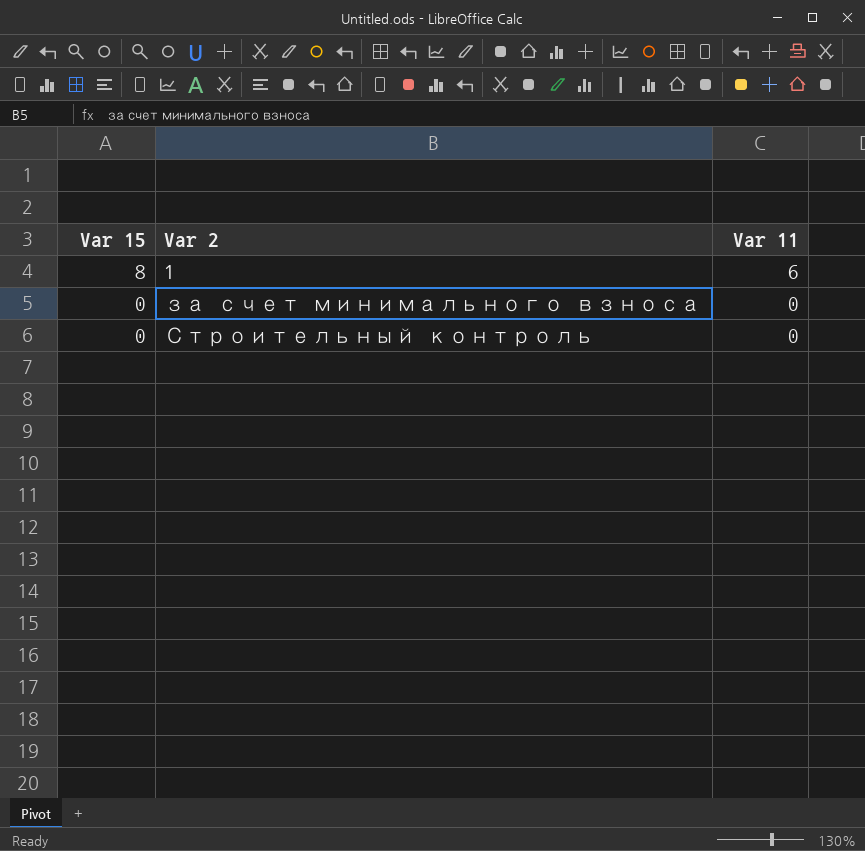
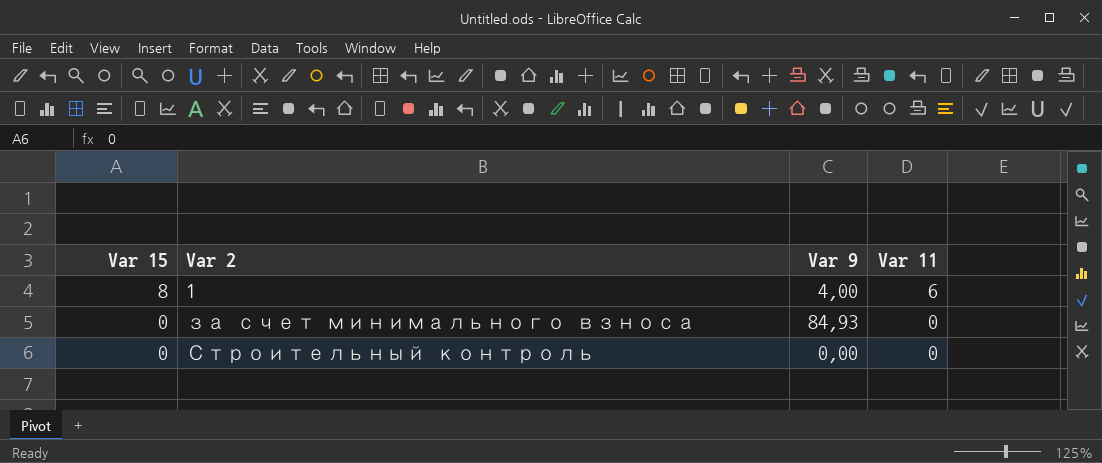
column Var 9 | position: none -> 3

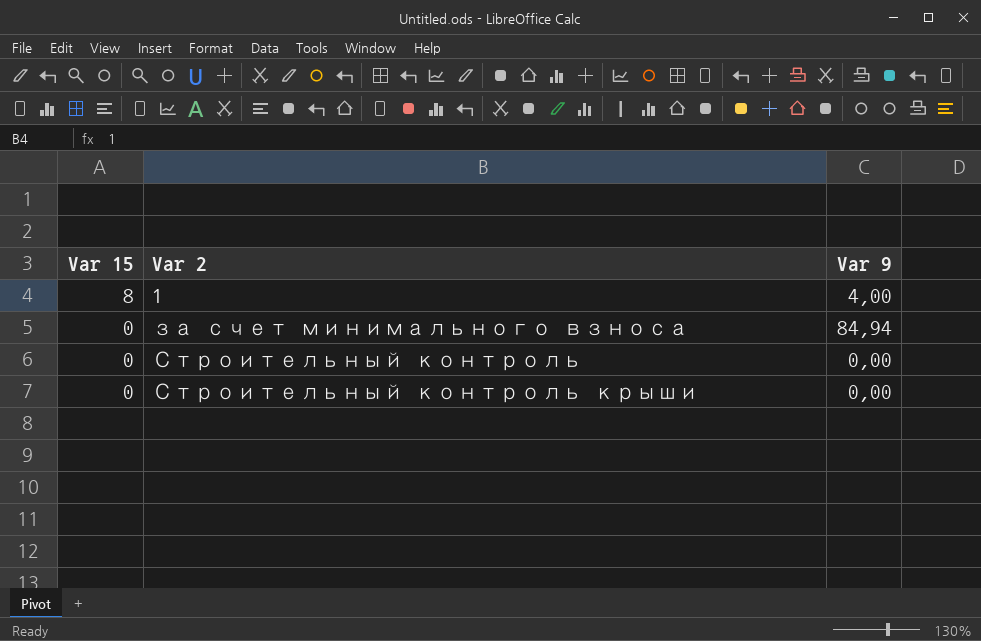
column Var 11 | position: 4 -> none
за счет минимального взноса | Var 9: 84,93 -> 84,94
row Строительный контроль крыши: none -> 0 | 0,00

